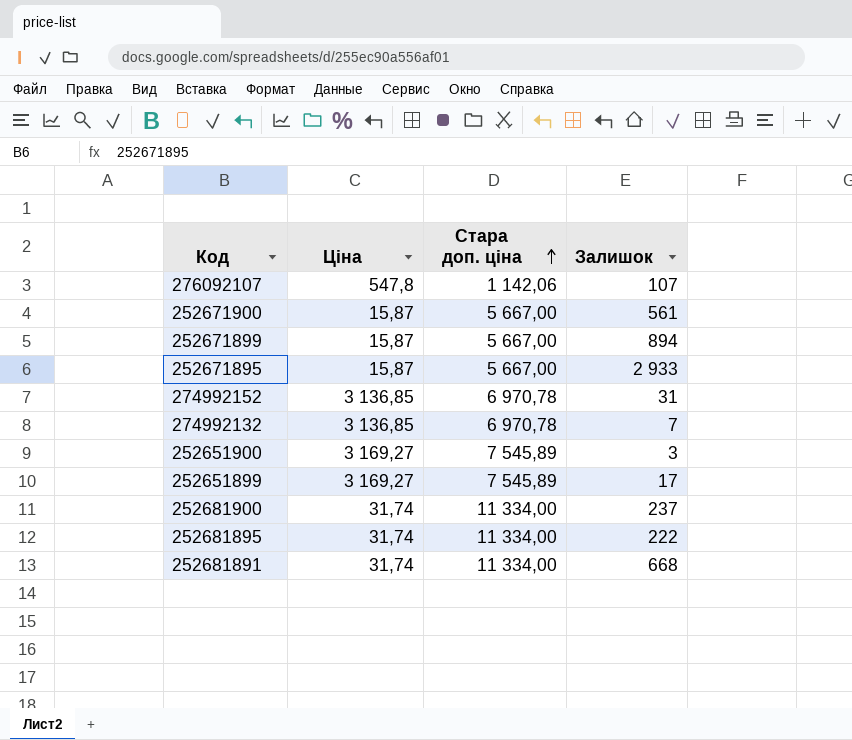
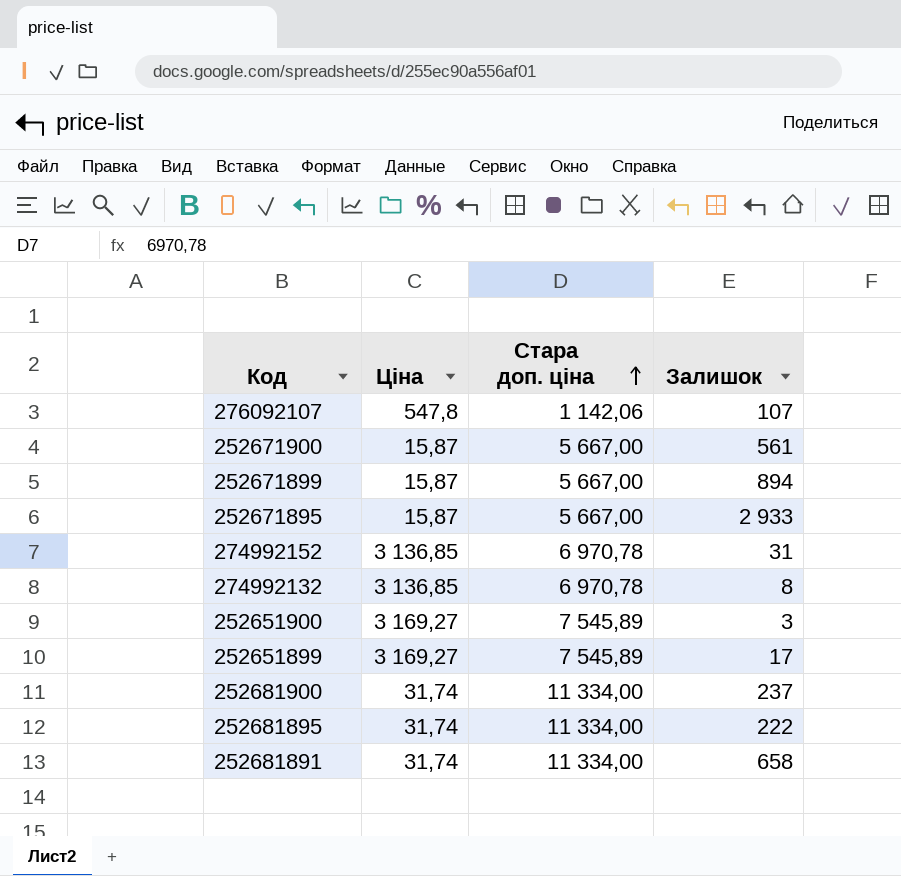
274992132 | Залишок: 7 -> 8
252681891 | Залишок: 668 -> 658

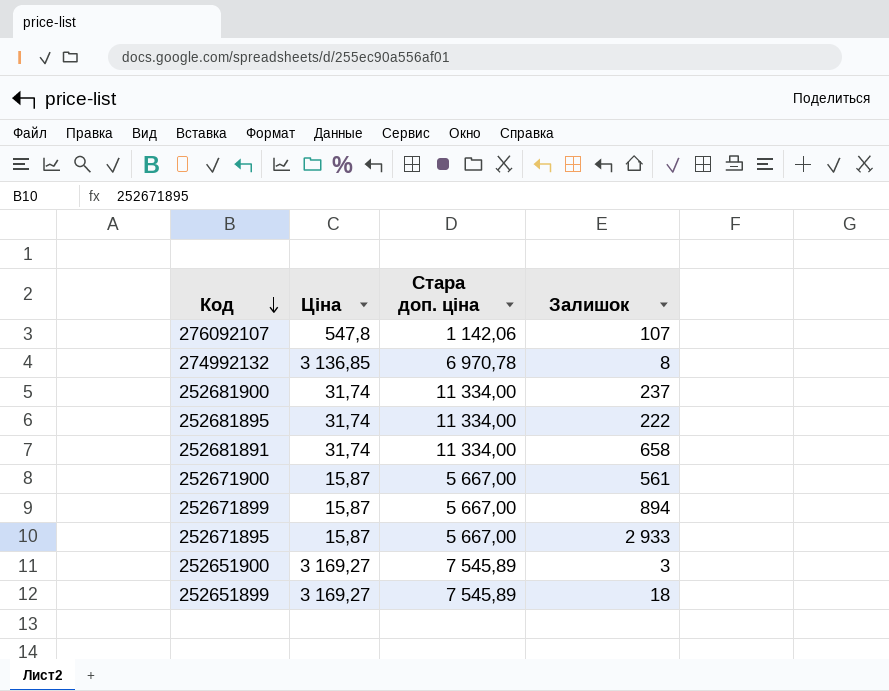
row order: Стара доп. ціна ascending -> Код descending
row 274992152: 3 136,85 | 6 970,78 | 31 -> none
252651899 | Залишок: 17 -> 18

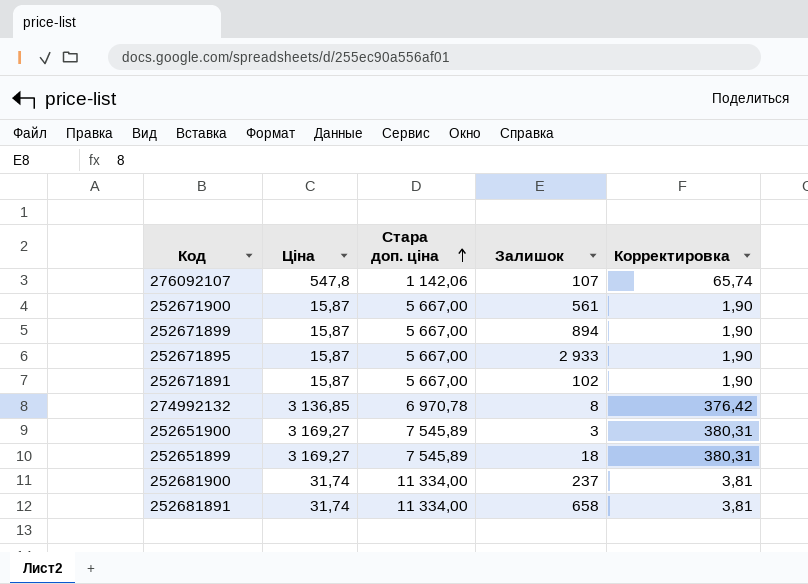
row order: Код descending -> Стара доп. ціна ascending
column Корректировка | formula: none -> [Ціна] * 0,12
row 252681895: 31,74 | 11 334,00 | 222 -> none
row 252671891: none -> 15,87 | 5 667,00 | 102 | 1,90

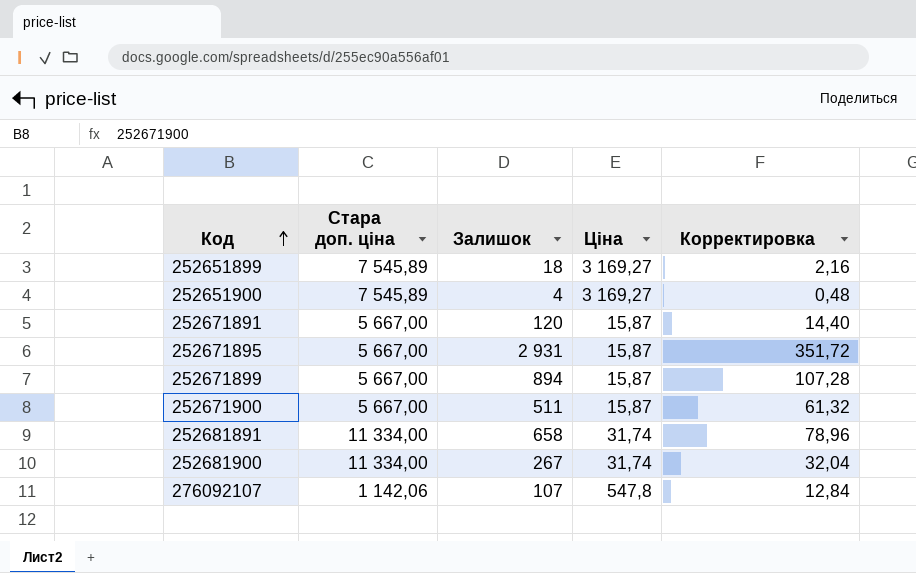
row order: Стара доп. ціна ascending -> Код ascending
column Ціна | position: 2 -> 4
column Корректировка | formula: [Ціна] * 0,12 -> [Залишок] * 0,12
row 274992132: 3 136,85 | 6 970,78 | 8 | 376,42 -> none
252651900 | Залишок: 3 -> 4
252671891 | Залишок: 102 -> 120
252671895 | Залишок: 2 933 -> 2 931
252671900 | Залишок: 561 -> 511
252681900 | Залишок: 237 -> 267

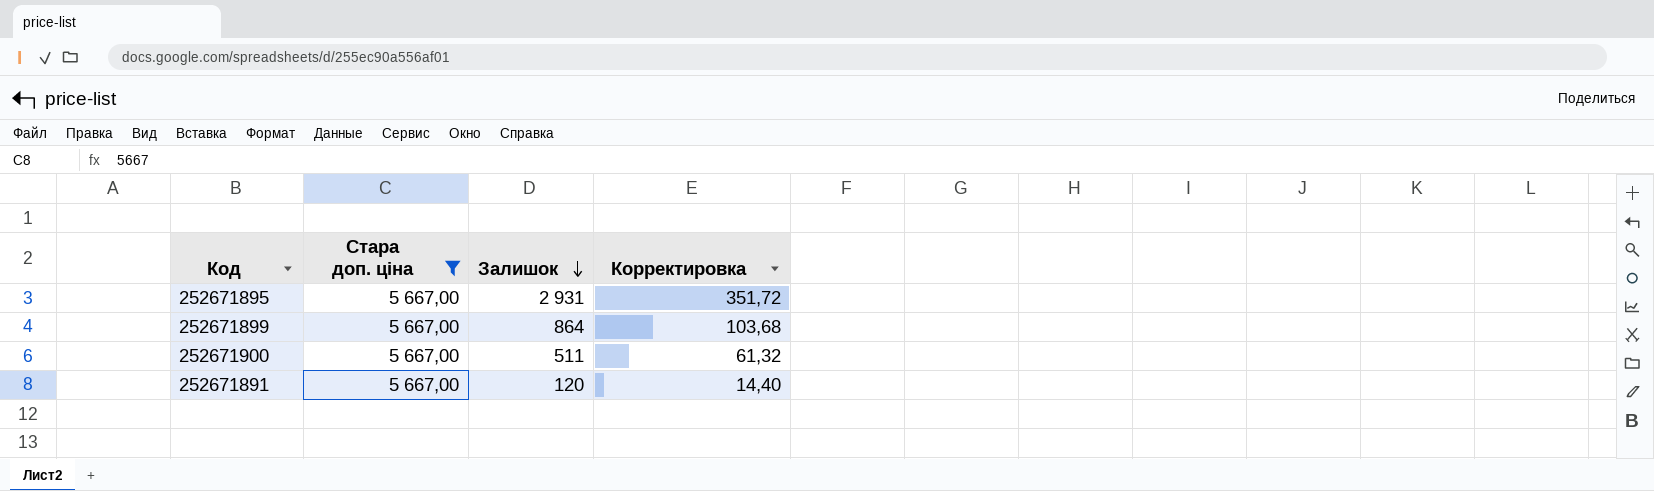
filter: none -> Стара доп. ціна = 5 667,00
row order: Код ascending -> Залишок descending
column Ціна | position: 4 -> none
252671899 | Залишок: 894 -> 864
252671899 | Корректировка: 107,28 -> 103,68

